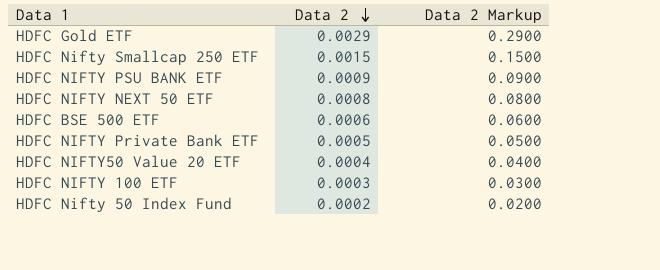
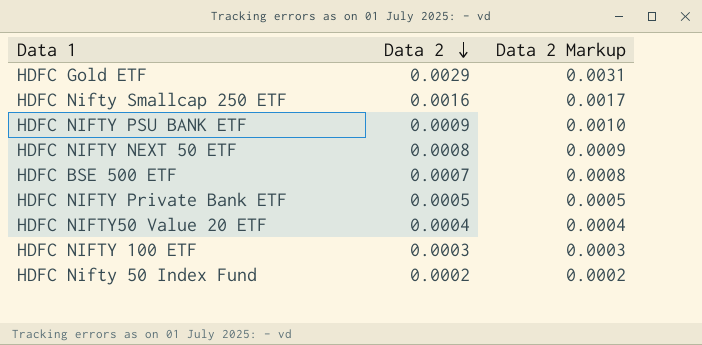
column Data 2 Markup | formula: [Data 2] * 100 -> [Data 2] * 1.08
HDFC Nifty Smallcap 250 ETF | Data 2: 0.0015 -> 0.0016
HDFC BSE 500 ETF | Data 2: 0.0006 -> 0.0007

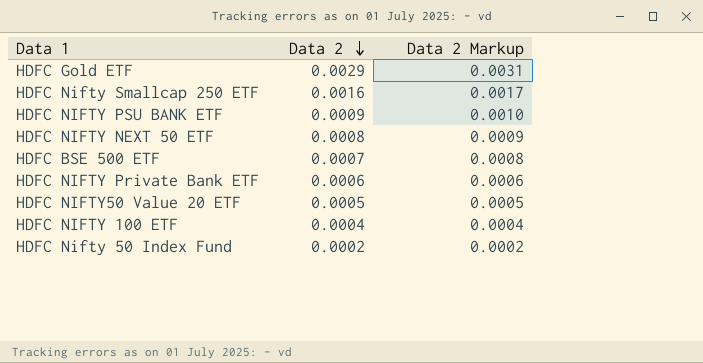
HDFC NIFTY Private Bank ETF | Data 2: 0.0005 -> 0.0006
HDFC NIFTY Private Bank ETF | Data 2 Markup: 0.0005 -> 0.0006
HDFC NIFTY50 Value 20 ETF | Data 2: 0.0004 -> 0.0005
HDFC NIFTY50 Value 20 ETF | Data 2 Markup: 0.0004 -> 0.0005
HDFC NIFTY 100 ETF | Data 2: 0.0003 -> 0.0004
HDFC NIFTY 100 ETF | Data 2 Markup: 0.0003 -> 0.0004

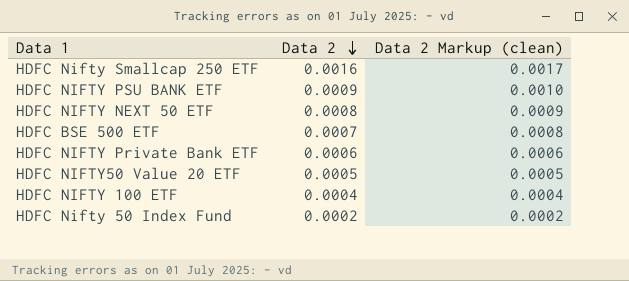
column name: Data 2 Markup -> Data 2 Markup (clean)
row HDFC Gold ETF: 0.0029 | 0.0031 -> none

